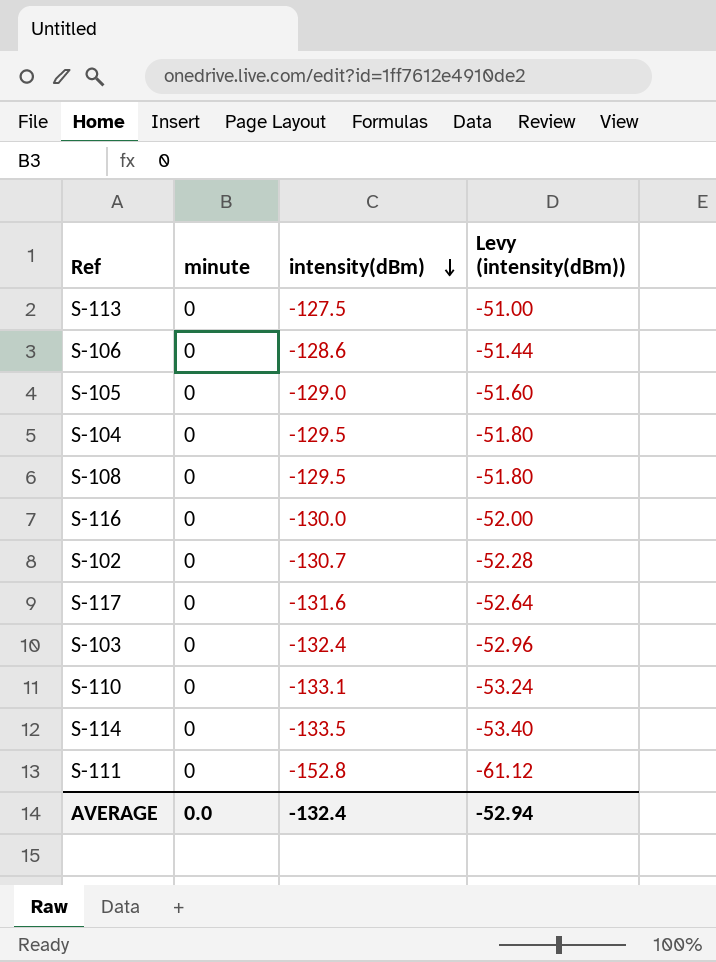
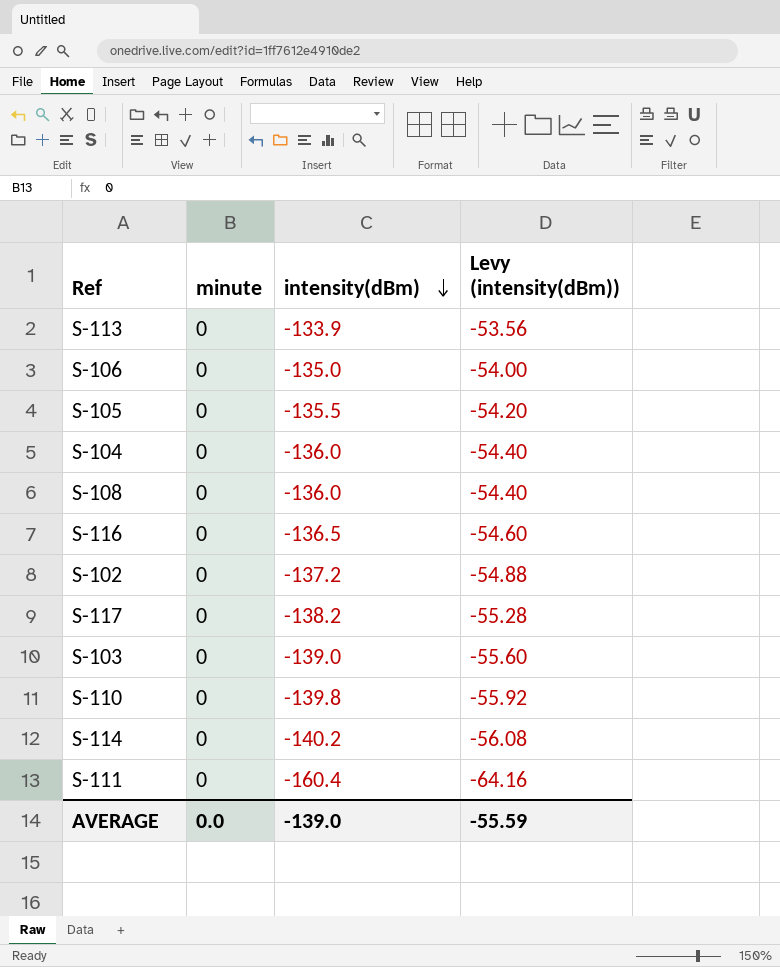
S-113 | intensity(dBm): -127.5 -> -133.9
S-113 | Levy (intensity(dBm)): -51.00 -> -53.56
S-106 | intensity(dBm): -128.6 -> -135.0
S-106 | Levy (intensity(dBm)): -51.44 -> -54.00
S-105 | intensity(dBm): -129.0 -> -135.5
S-105 | Levy (intensity(dBm)): -51.60 -> -54.20
S-104 | intensity(dBm): -129.5 -> -136.0
S-104 | Levy (intensity(dBm)): -51.80 -> -54.40
S-108 | intensity(dBm): -129.5 -> -136.0
S-108 | Levy (intensity(dBm)): -51.80 -> -54.40
S-116 | intensity(dBm): -130.0 -> -136.5
S-116 | Levy (intensity(dBm)): -52.00 -> -54.60
S-102 | intensity(dBm): -130.7 -> -137.2
S-102 | Levy (intensity(dBm)): -52.28 -> -54.88
S-117 | intensity(dBm): -131.6 -> -138.2
S-117 | Levy (intensity(dBm)): -52.64 -> -55.28
S-103 | intensity(dBm): -132.4 -> -139.0
S-103 | Levy (intensity(dBm)): -52.96 -> -55.60
S-110 | intensity(dBm): -133.1 -> -139.8
S-110 | Levy (intensity(dBm)): -53.24 -> -55.92
S-114 | intensity(dBm): -133.5 -> -140.2
S-114 | Levy (intensity(dBm)): -53.40 -> -56.08
S-111 | intensity(dBm): -152.8 -> -160.4
S-111 | Levy (intensity(dBm)): -61.12 -> -64.16
AVERAGE | intensity(dBm): -132.4 -> -139.0
AVERAGE | Levy (intensity(dBm)): -52.94 -> -55.59

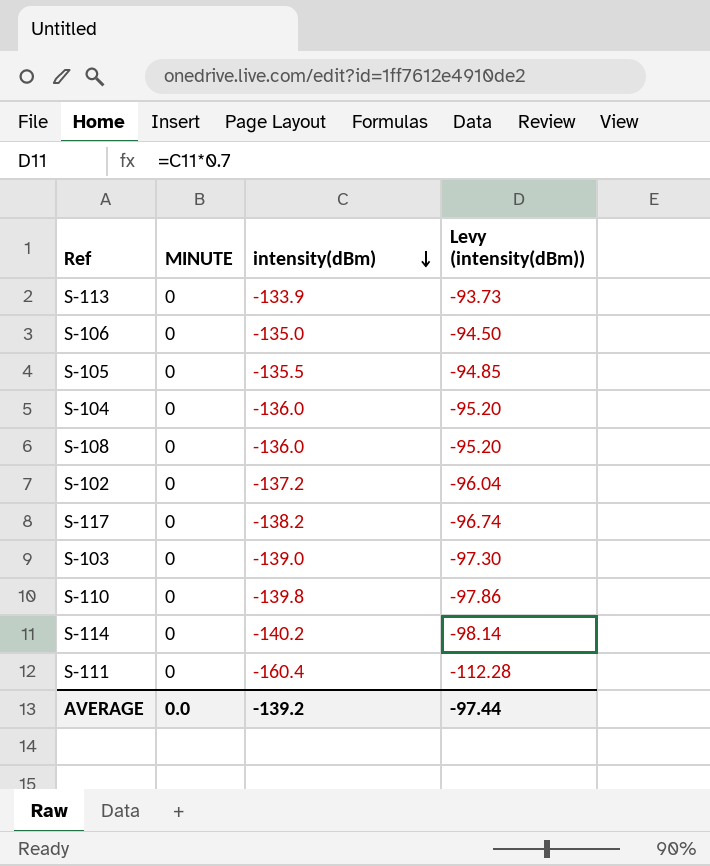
column name: minute -> MINUTE
column Levy (intensity(dBm)) | formula: [intensity(dBm)] * 0.4 -> [intensity(dBm)] * 0.7
row S-116: 0 | -136.5 | -54.60 -> none
AVERAGE | intensity(dBm): -139.0 -> -139.2
AVERAGE | Levy (intensity(dBm)): -55.59 -> -97.44

